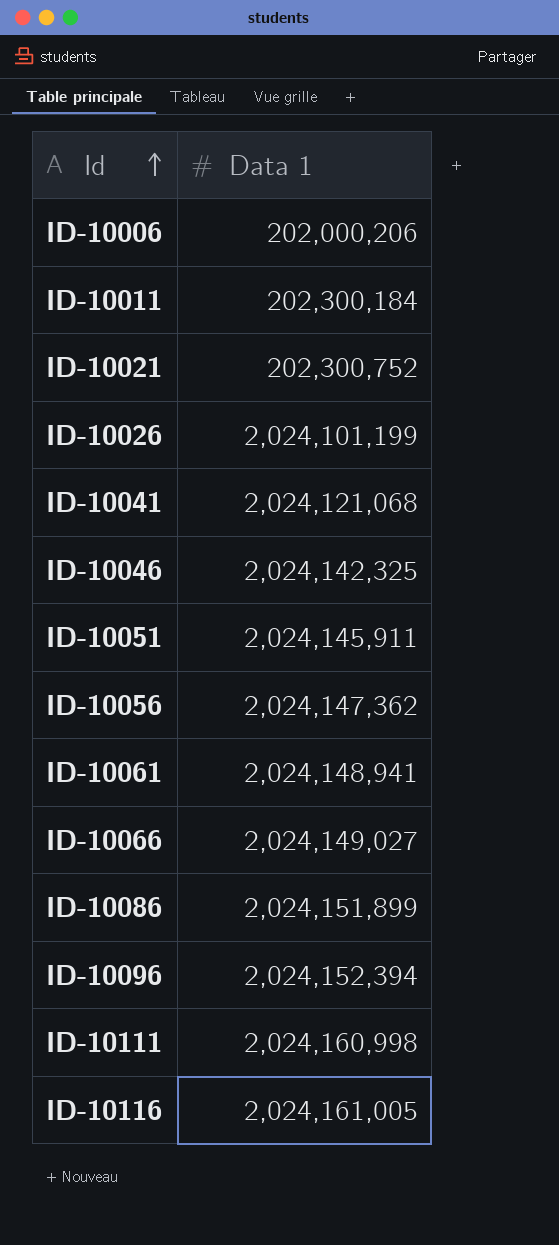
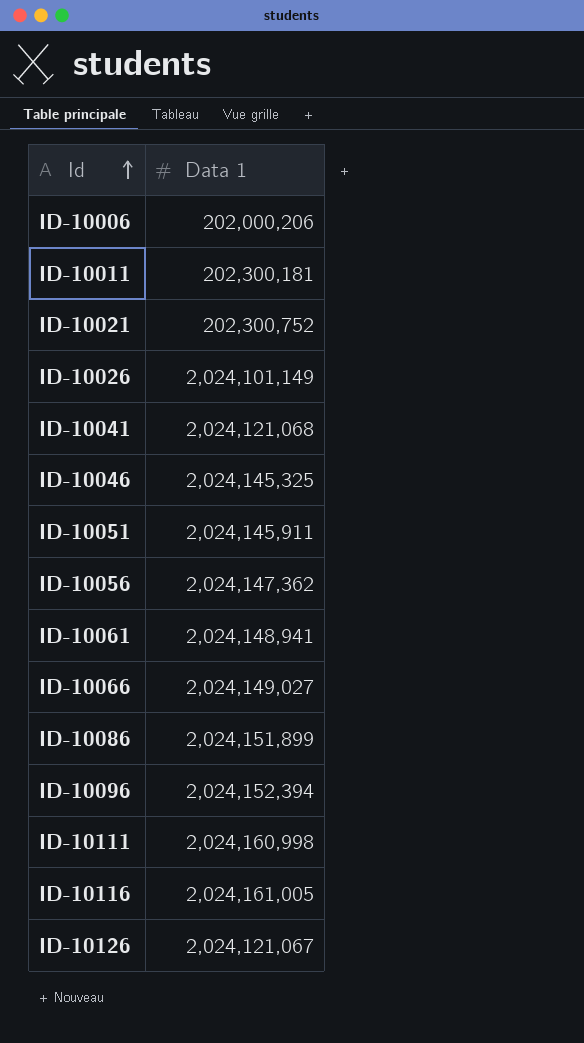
ID-10011 | Data 1: 202,300,184 -> 202,300,181
ID-10026 | Data 1: 2,024,101,199 -> 2,024,101,149
ID-10046 | Data 1: 2,024,142,325 -> 2,024,145,325
row ID-10126: none -> 2,024,121,067

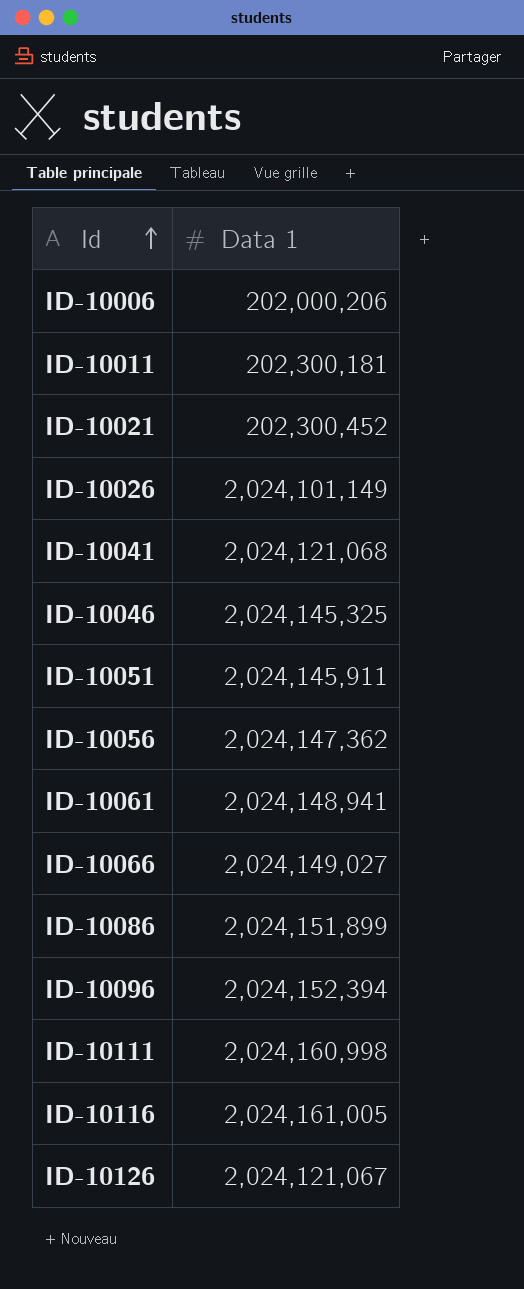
ID-10021 | Data 1: 202,300,752 -> 202,300,452

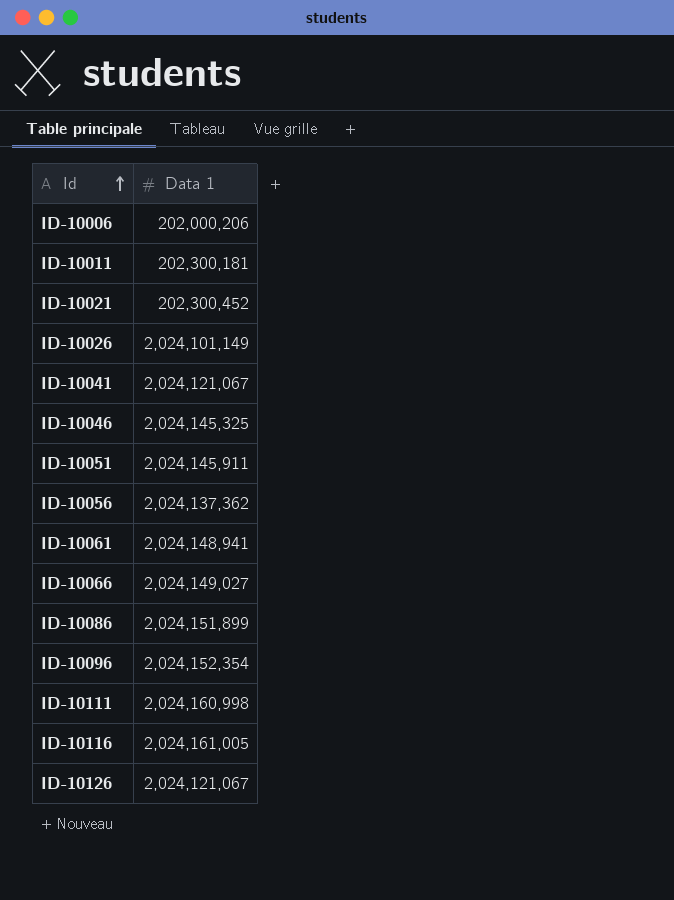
ID-10041 | Data 1: 2,024,121,068 -> 2,024,121,067
ID-10056 | Data 1: 2,024,147,362 -> 2,024,137,362
ID-10096 | Data 1: 2,024,152,394 -> 2,024,152,354

